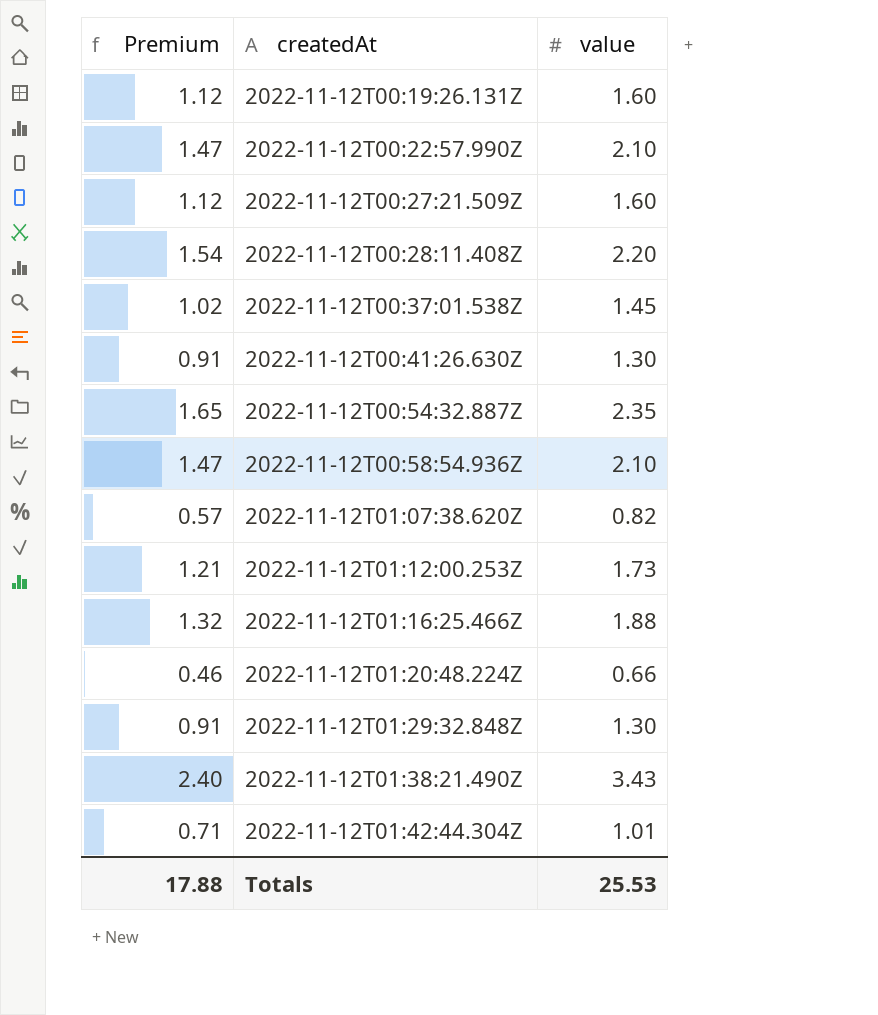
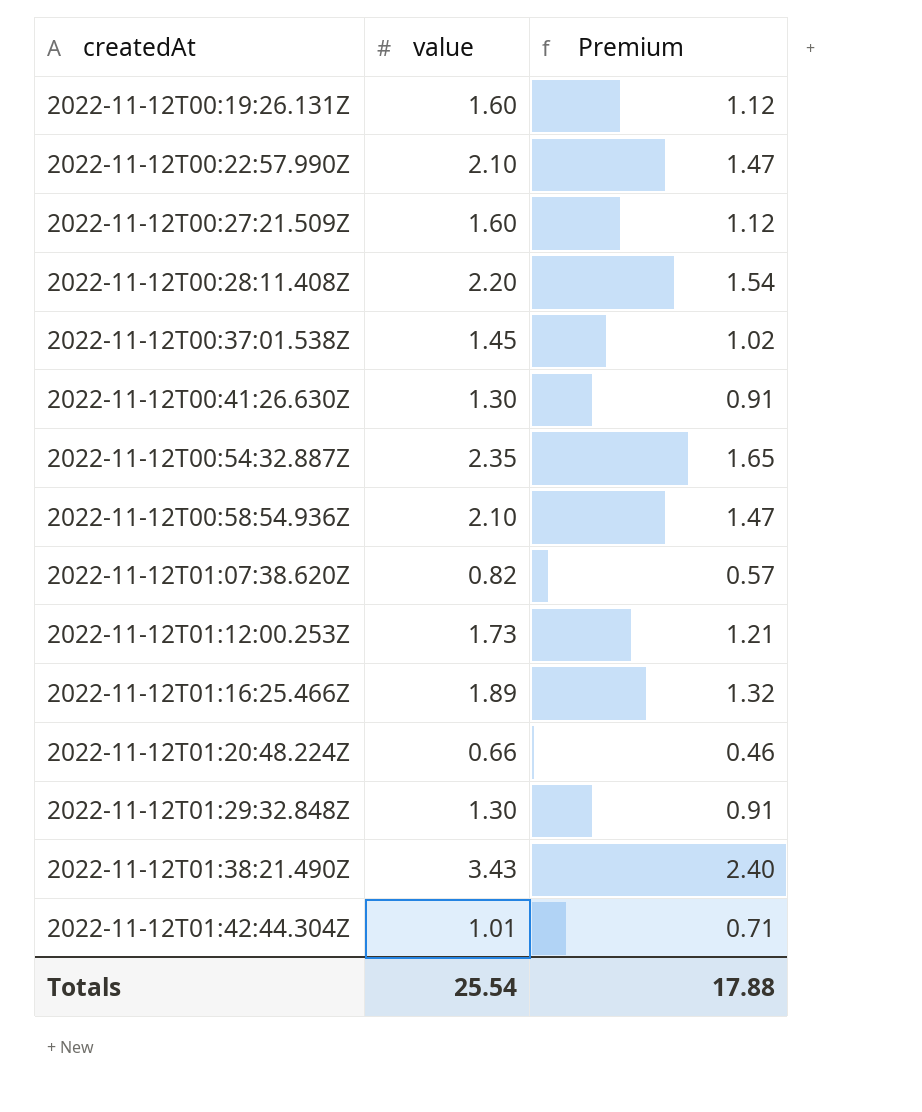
column Premium | position: 1 -> 3
2022-11-12T01:16:25.466Z | value: 1.88 -> 1.89
Totals | value: 25.53 -> 25.54

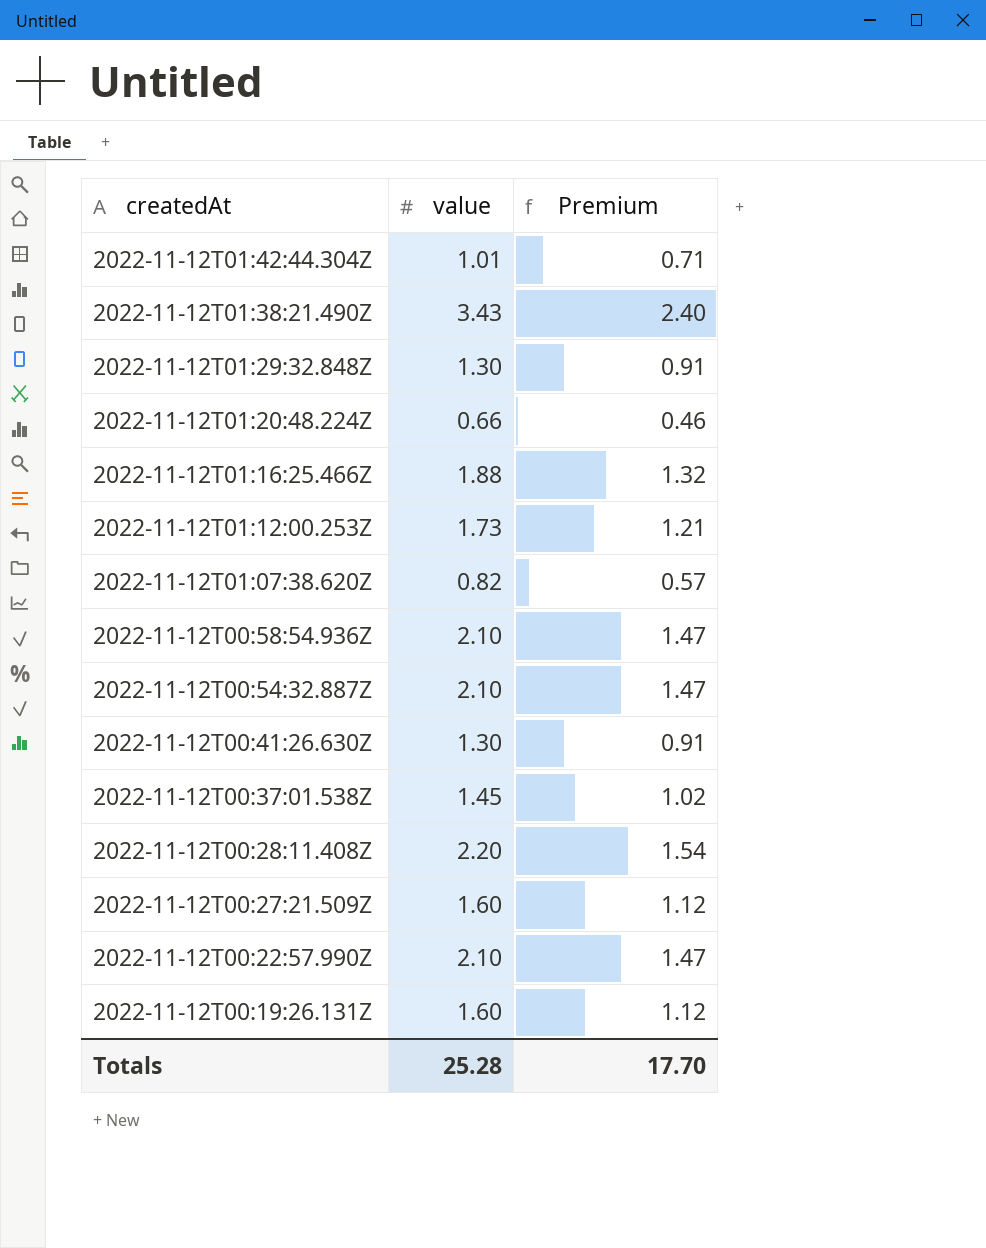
row order: createdAt ascending -> createdAt descending
2022-11-12T01:16:25.466Z | value: 1.89 -> 1.88
2022-11-12T00:54:32.887Z | value: 2.35 -> 2.10
2022-11-12T00:54:32.887Z | Premium: 1.65 -> 1.47
Totals | value: 25.54 -> 25.28
Totals | Premium: 17.88 -> 17.70

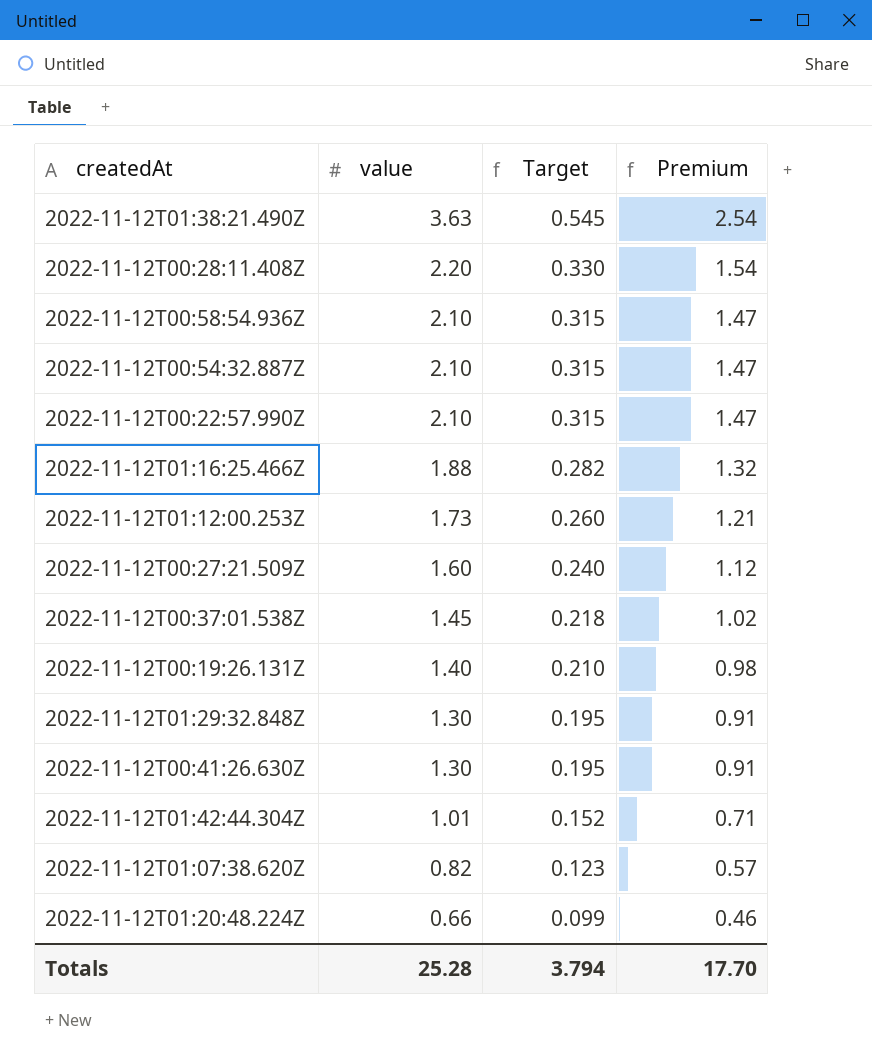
row order: createdAt descending -> value descending
column Target | formula: none -> [value] * 0.15
2022-11-12T01:38:21.490Z | value: 3.43 -> 3.63
2022-11-12T01:38:21.490Z | Premium: 2.40 -> 2.54
2022-11-12T00:19:26.131Z | value: 1.60 -> 1.40
2022-11-12T00:19:26.131Z | Premium: 1.12 -> 0.98

